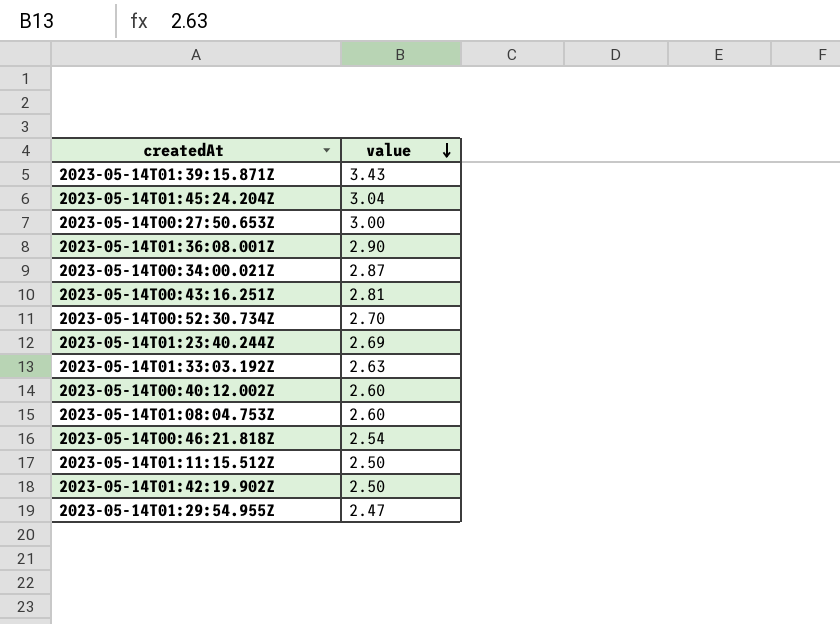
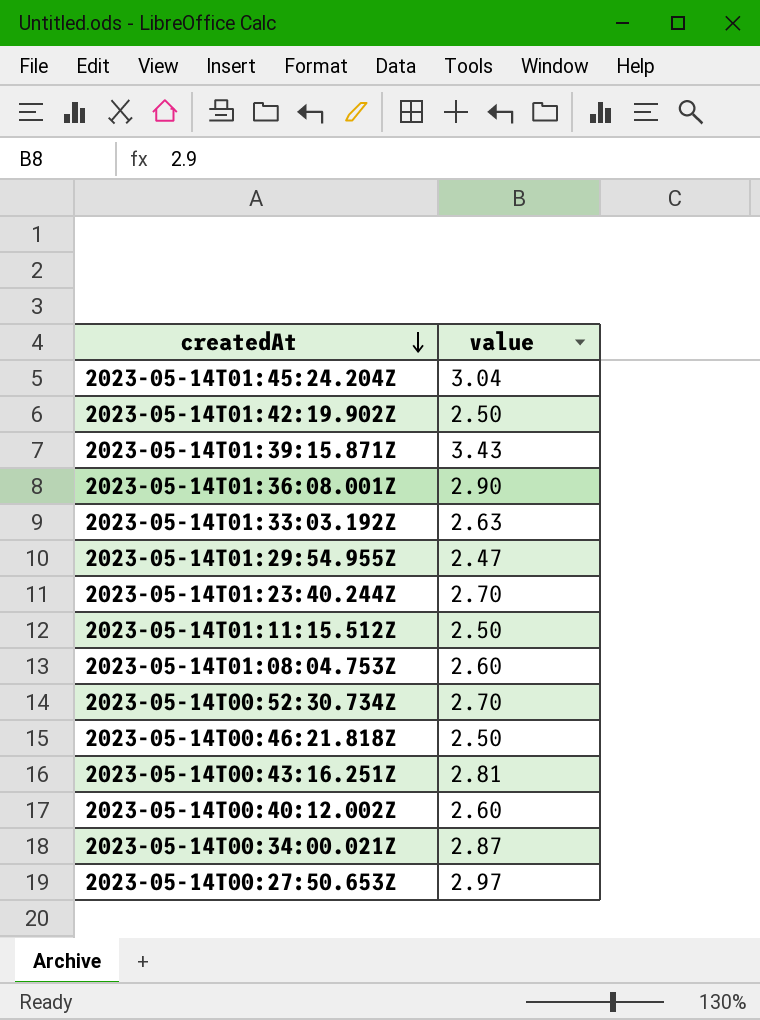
row order: value descending -> createdAt descending
2023-05-14T01:23:40.244Z | value: 2.69 -> 2.70
2023-05-14T00:46:21.818Z | value: 2.54 -> 2.50
2023-05-14T00:27:50.653Z | value: 3.00 -> 2.97

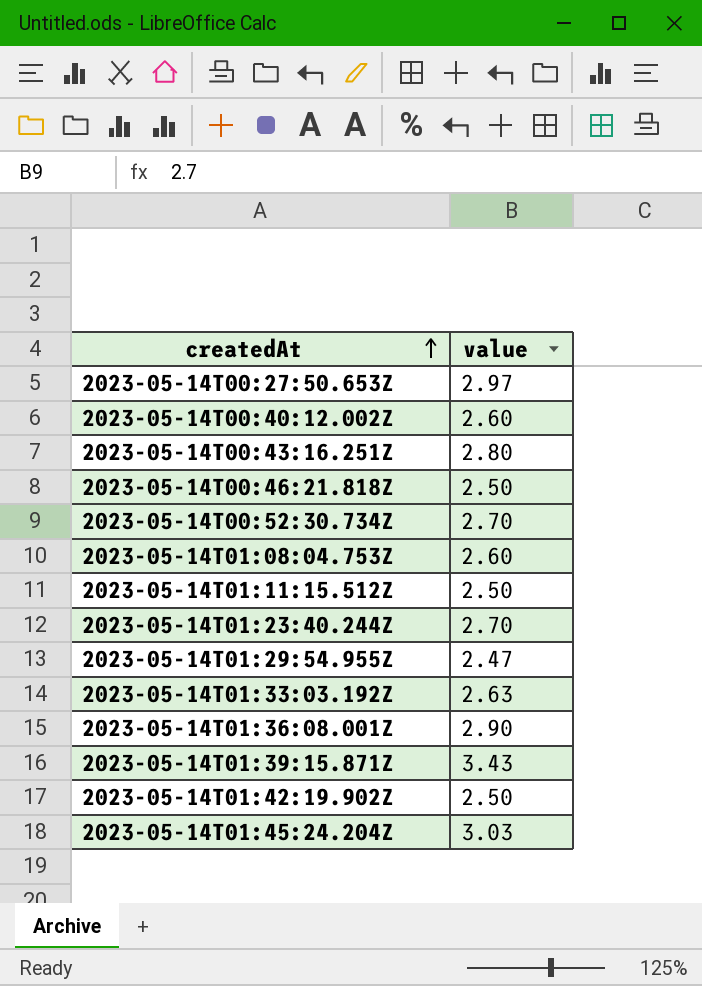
row order: createdAt descending -> createdAt ascending
row 2023-05-14T00:34:00.021Z: 2.87 -> none
2023-05-14T00:43:16.251Z | value: 2.81 -> 2.80
2023-05-14T01:45:24.204Z | value: 3.04 -> 3.03

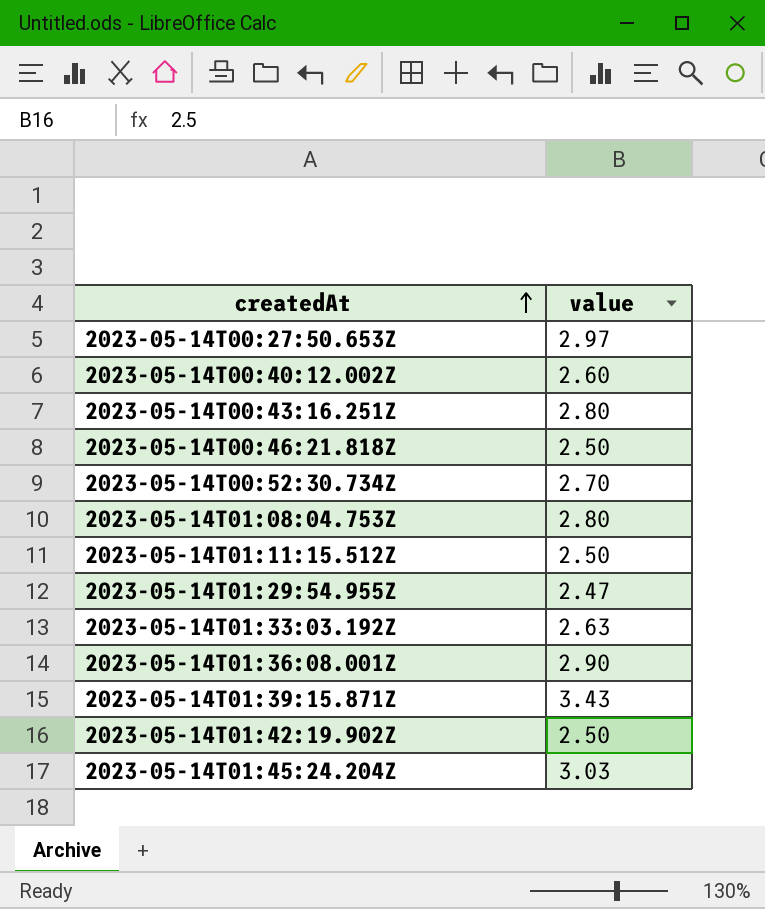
row 2023-05-14T01:23:40.244Z: 2.70 -> none
2023-05-14T01:08:04.753Z | value: 2.60 -> 2.80

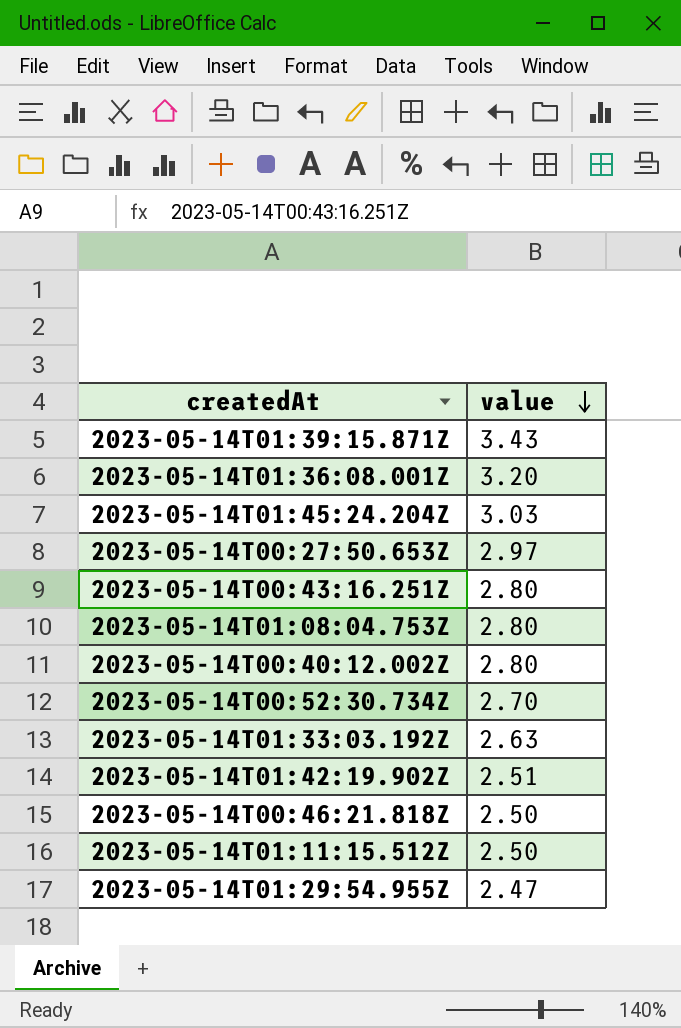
row order: createdAt ascending -> value descending
2023-05-14T01:36:08.001Z | value: 2.90 -> 3.20
2023-05-14T00:40:12.002Z | value: 2.60 -> 2.80
2023-05-14T01:42:19.902Z | value: 2.50 -> 2.51

